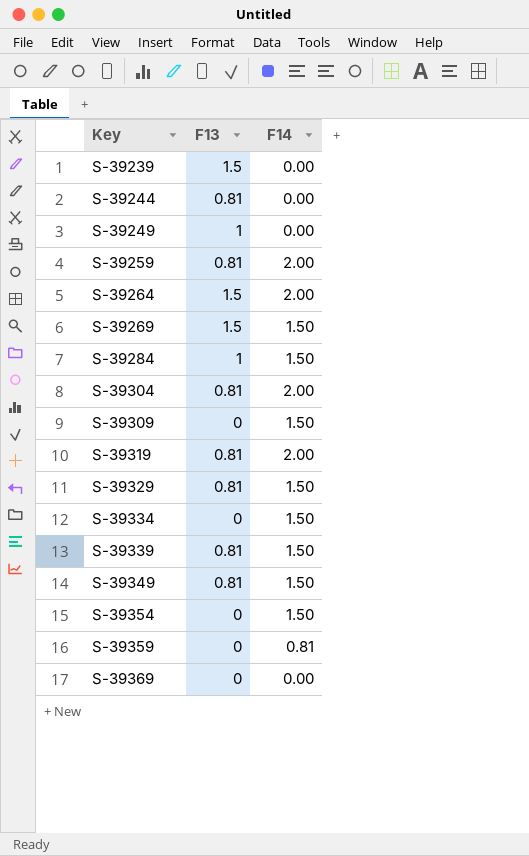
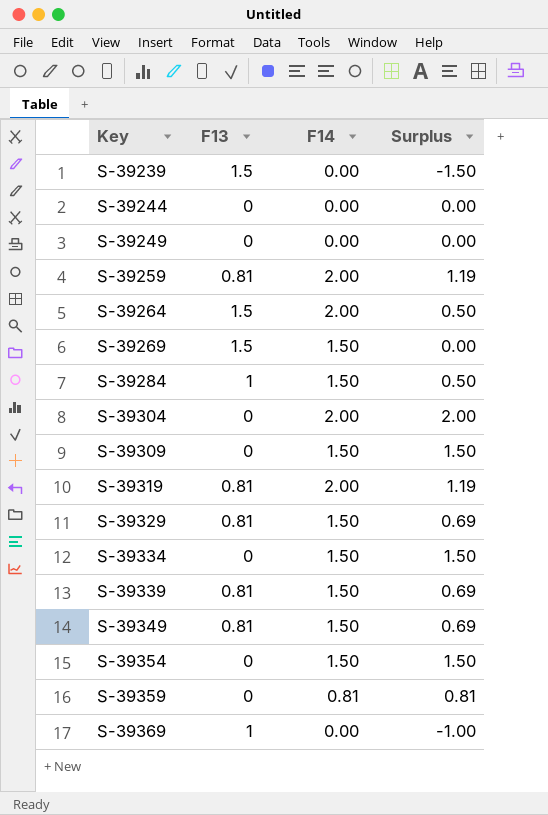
column Surplus | formula: none -> [F14] - [F13]
S-39244 | F13: 0.81 -> 0
S-39249 | F13: 1 -> 0
S-39304 | F13: 0.81 -> 0
S-39369 | F13: 0 -> 1

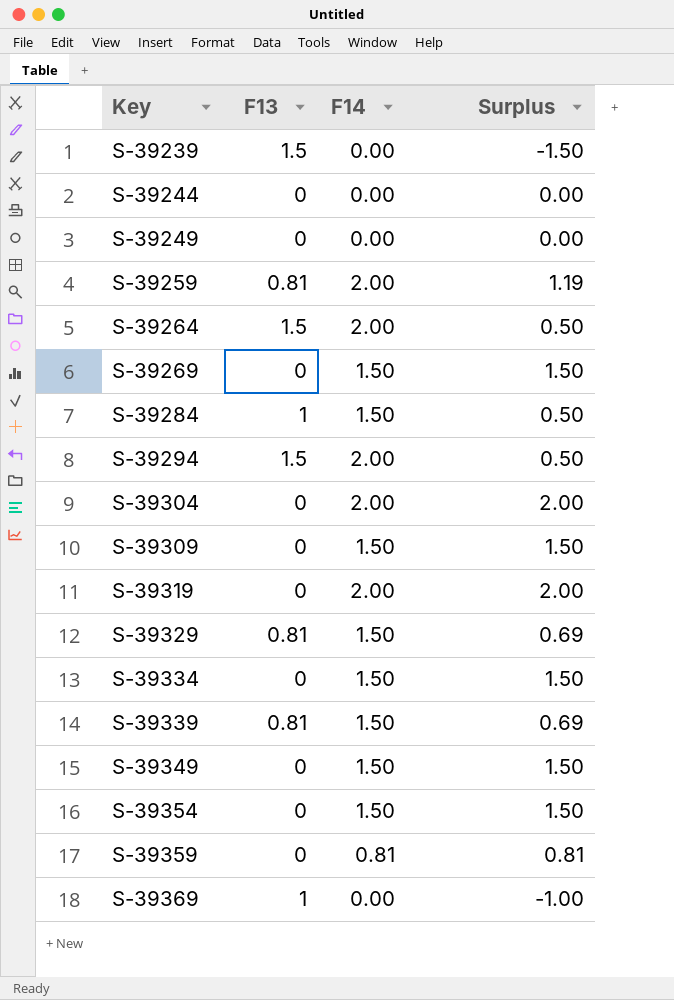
S-39269 | F13: 1.5 -> 0
S-39269 | Surplus: 0.00 -> 1.50
row S-39294: none -> 1.5 | 2.00 | 0.50
S-39319 | F13: 0.81 -> 0
S-39319 | Surplus: 1.19 -> 2.00
S-39349 | F13: 0.81 -> 0
S-39349 | Surplus: 0.69 -> 1.50

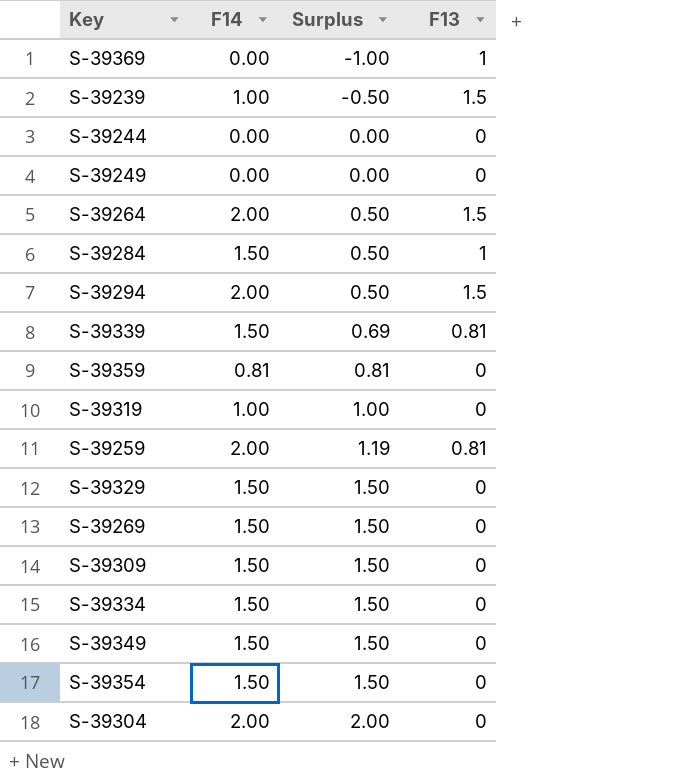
row order: Key ascending -> Surplus ascending
column F13 | position: 2 -> 4
S-39239 | F14: 0.00 -> 1.00
S-39239 | Surplus: -1.50 -> -0.50
S-39319 | F14: 2.00 -> 1.00
S-39319 | Surplus: 2.00 -> 1.00
S-39329 | Surplus: 0.69 -> 1.50
S-39329 | F13: 0.81 -> 0

